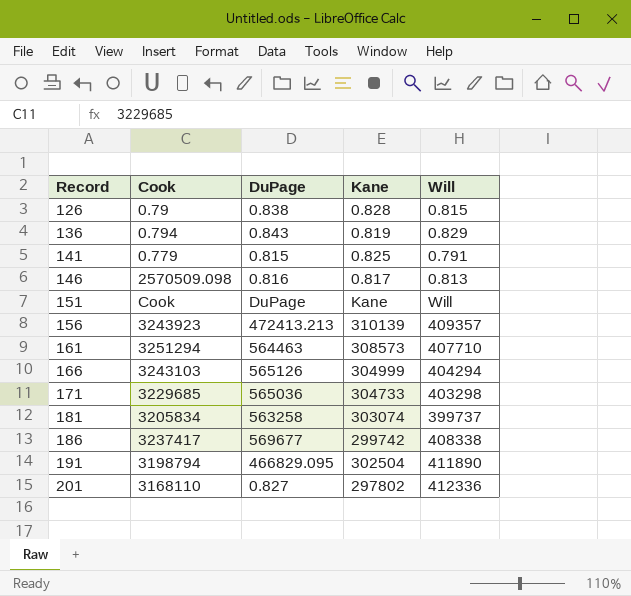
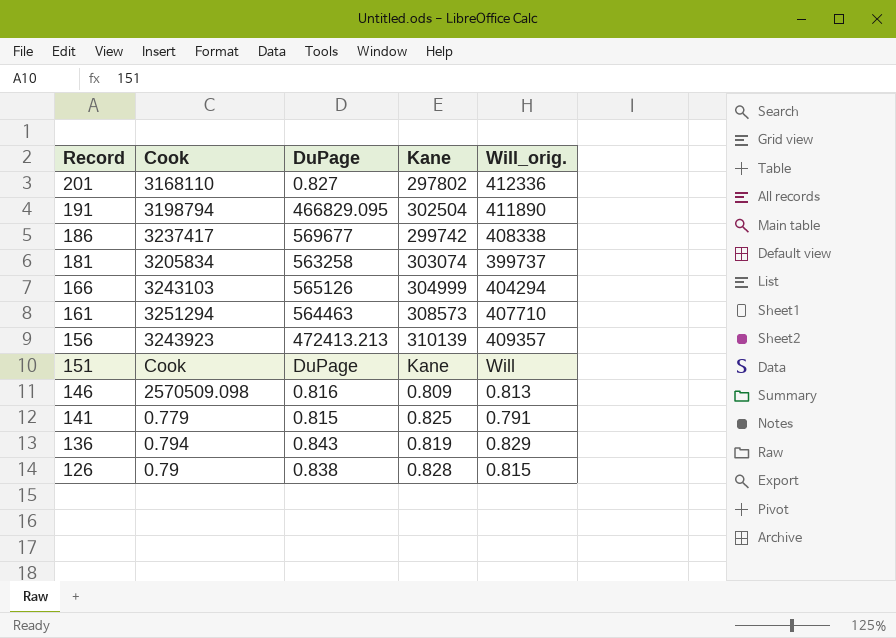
row order: Record ascending -> Record descending
column name: Will -> Will_orig.
row 171: 3229685 | 565036 | 304733 | 403298 -> none
146 | Kane: 0.817 -> 0.809

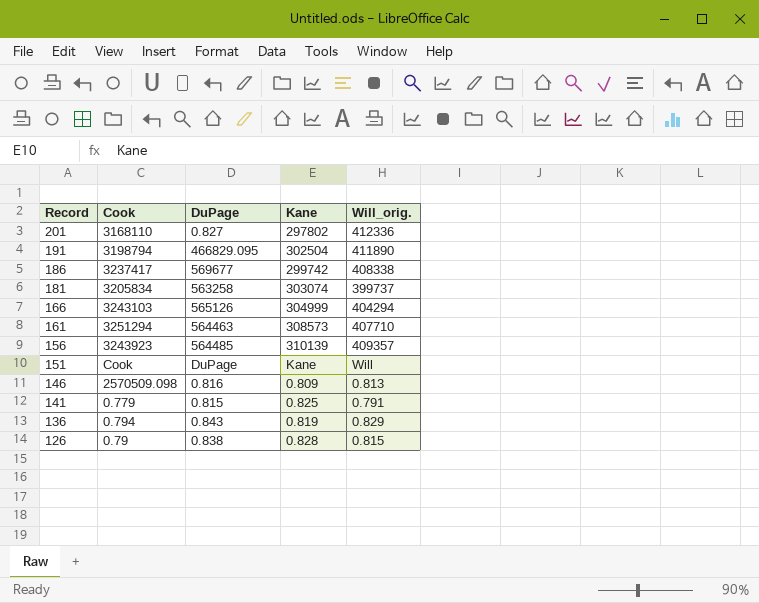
156 | DuPage: 472413.213 -> 564485

